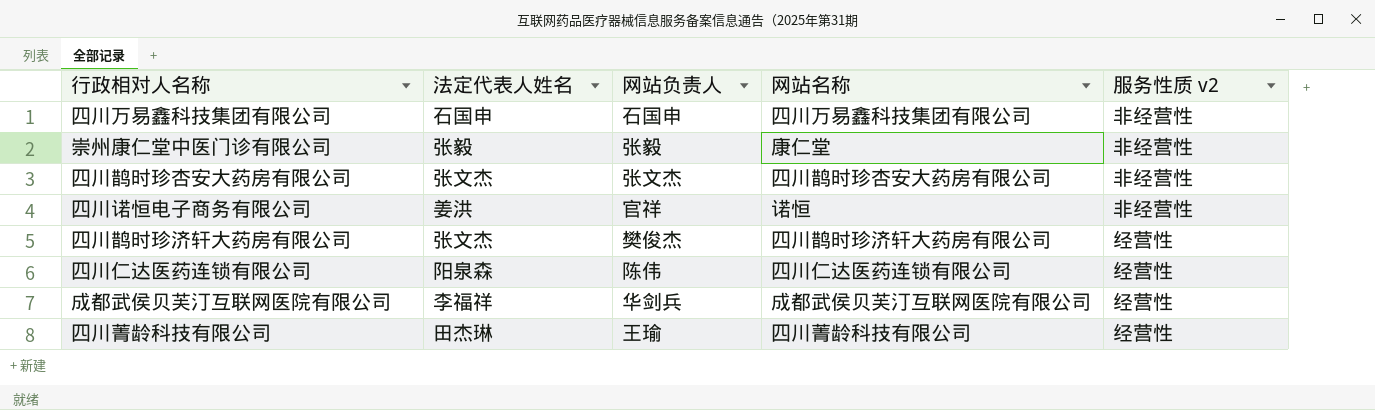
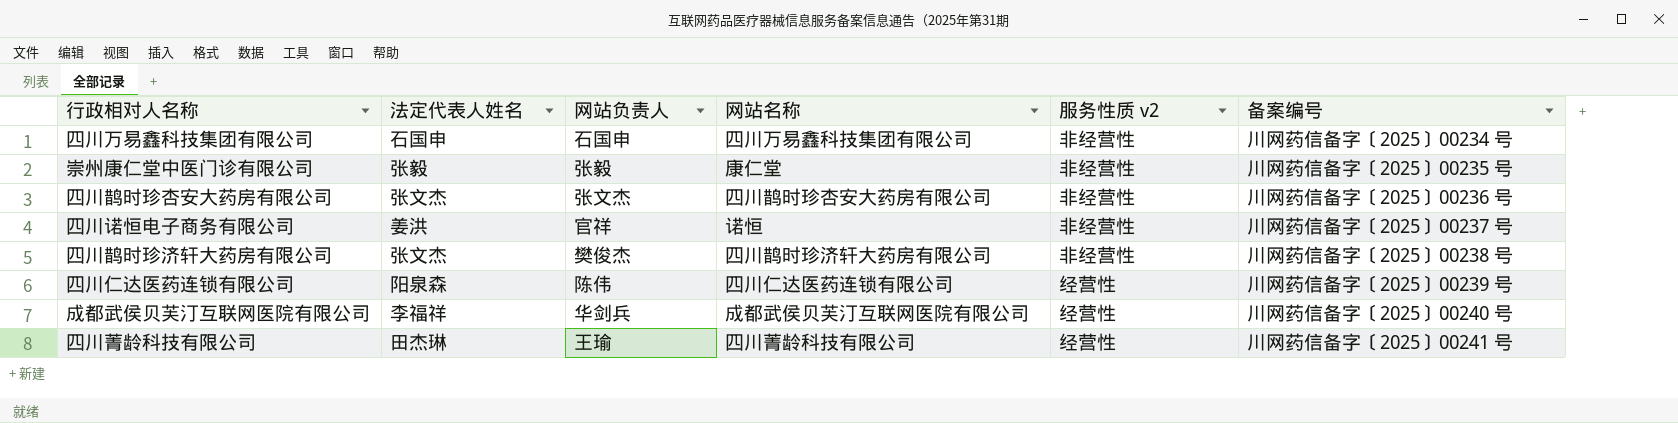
column 备案编号 | position: none -> 6
四川鹊时珍济轩大药房有限公司 | 服务性质 v2: 经营性 -> 非经营性

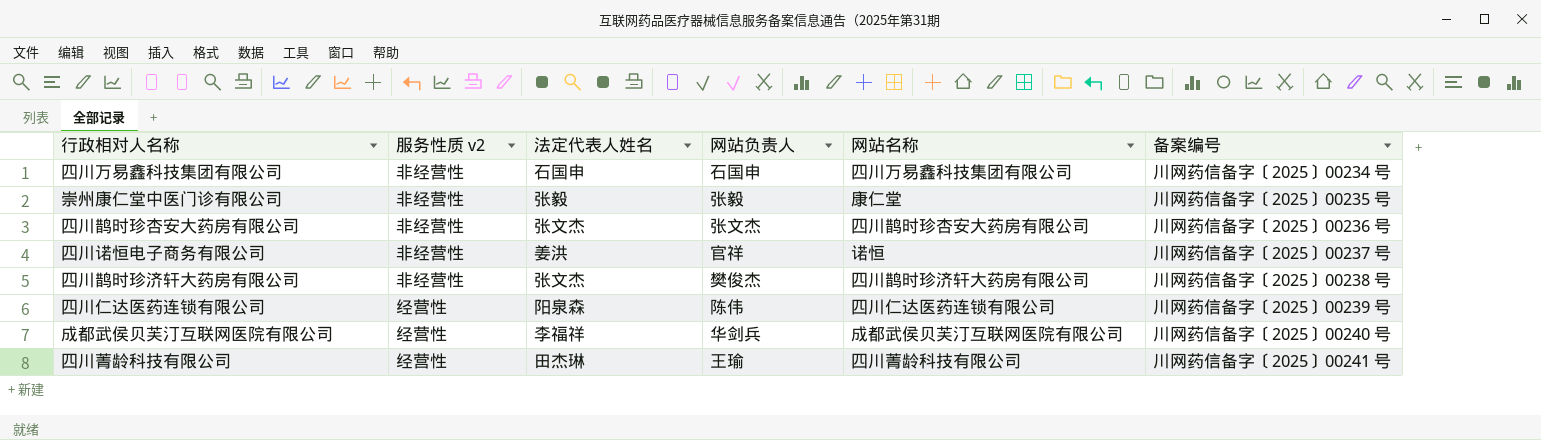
column 服务性质 v2 | position: 5 -> 2

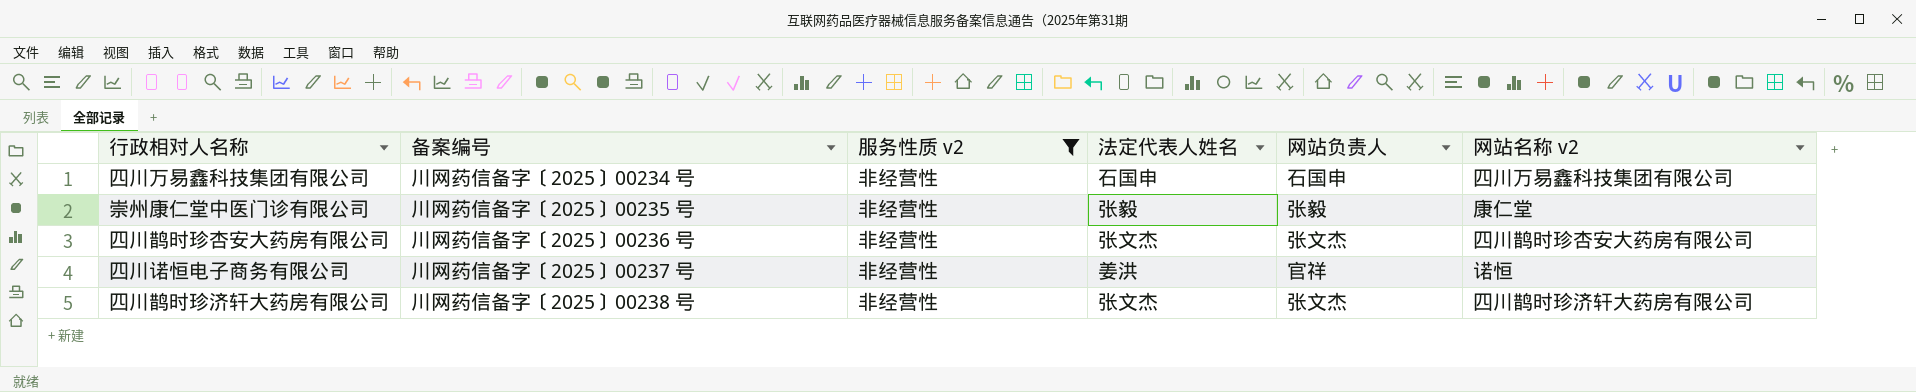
filter: none -> 服务性质 v2 = 非经营性
column 备案编号 | position: 6 -> 2
column name: 网站名称 -> 网站名称 v2
四川鹊时珍济轩大药房有限公司 | 网站负责人: 樊俊杰 -> 张文杰

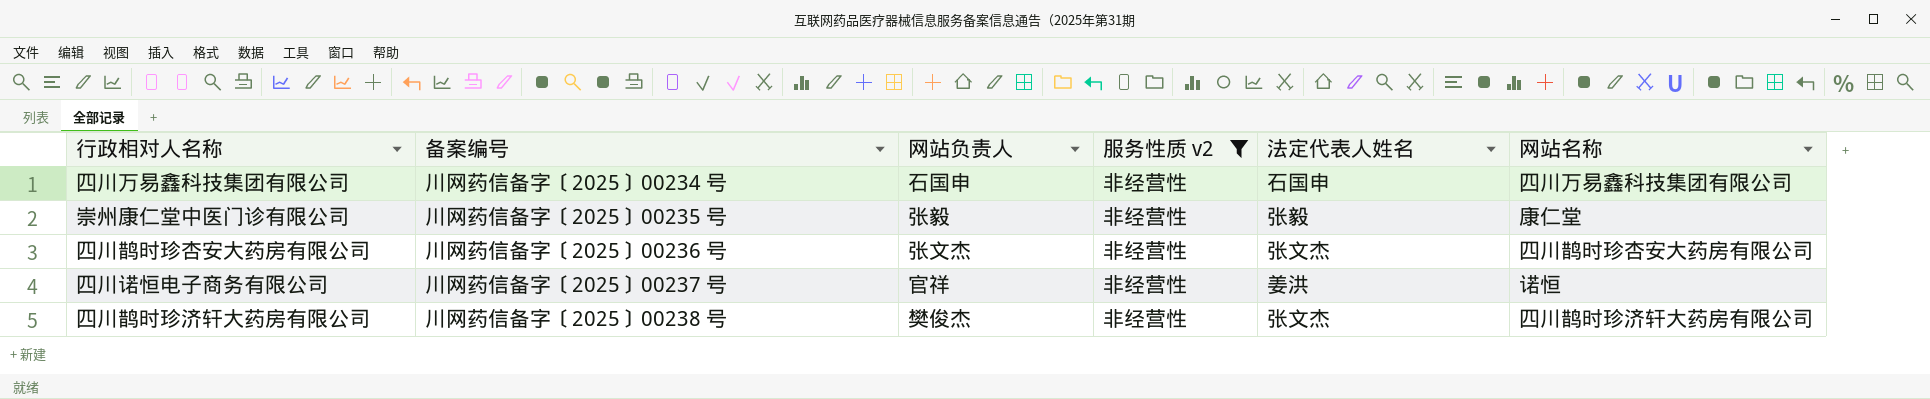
column 网站负责人 | position: 5 -> 3
column name: 网站名称 v2 -> 网站名称
四川鹊时珍济轩大药房有限公司 | 网站负责人: 张文杰 -> 樊俊杰

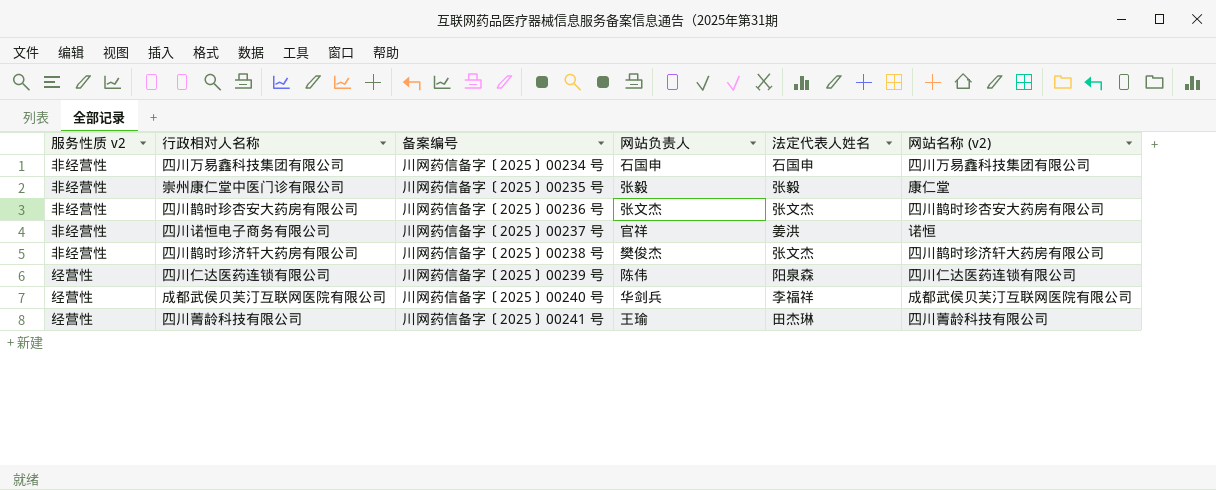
filter: 服务性质 v2 = 非经营性 -> none
column 服务性质 v2 | position: 4 -> 1
column name: 网站名称 -> 网站名称 (v2)

